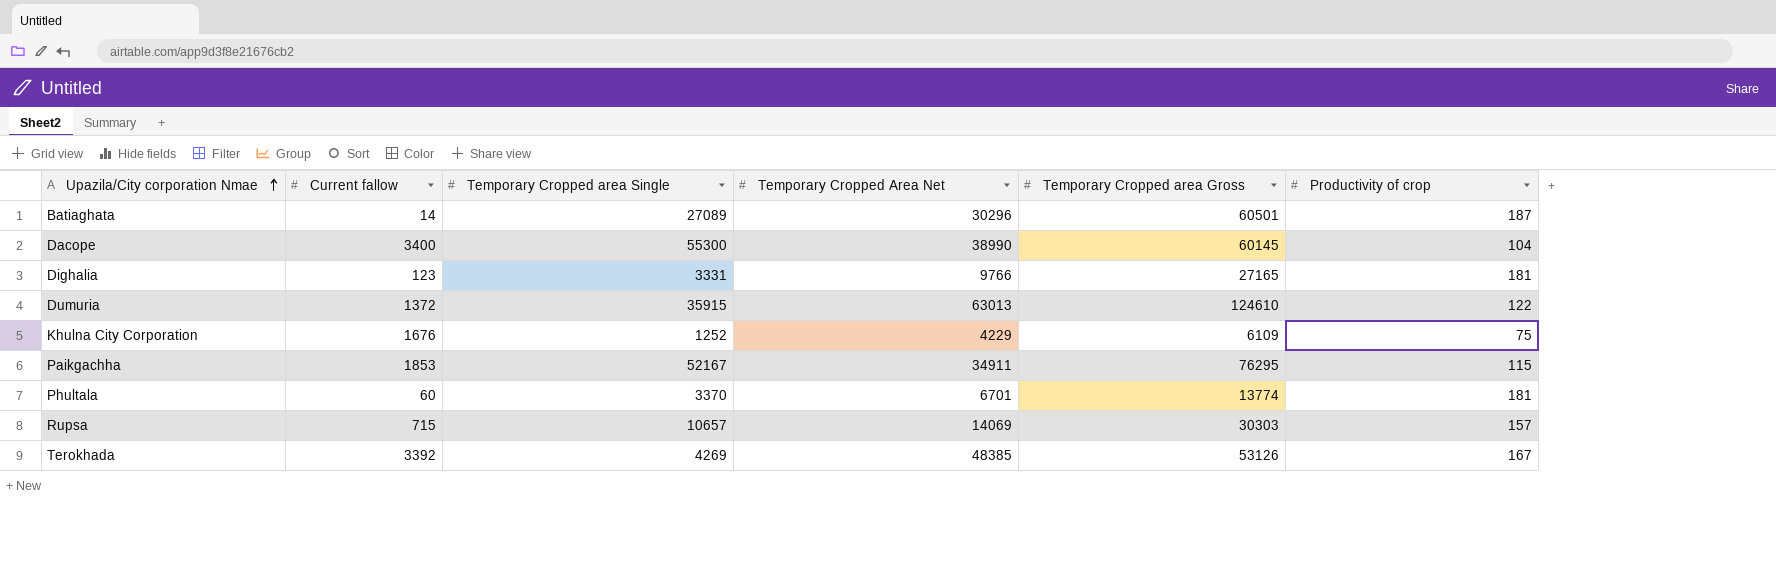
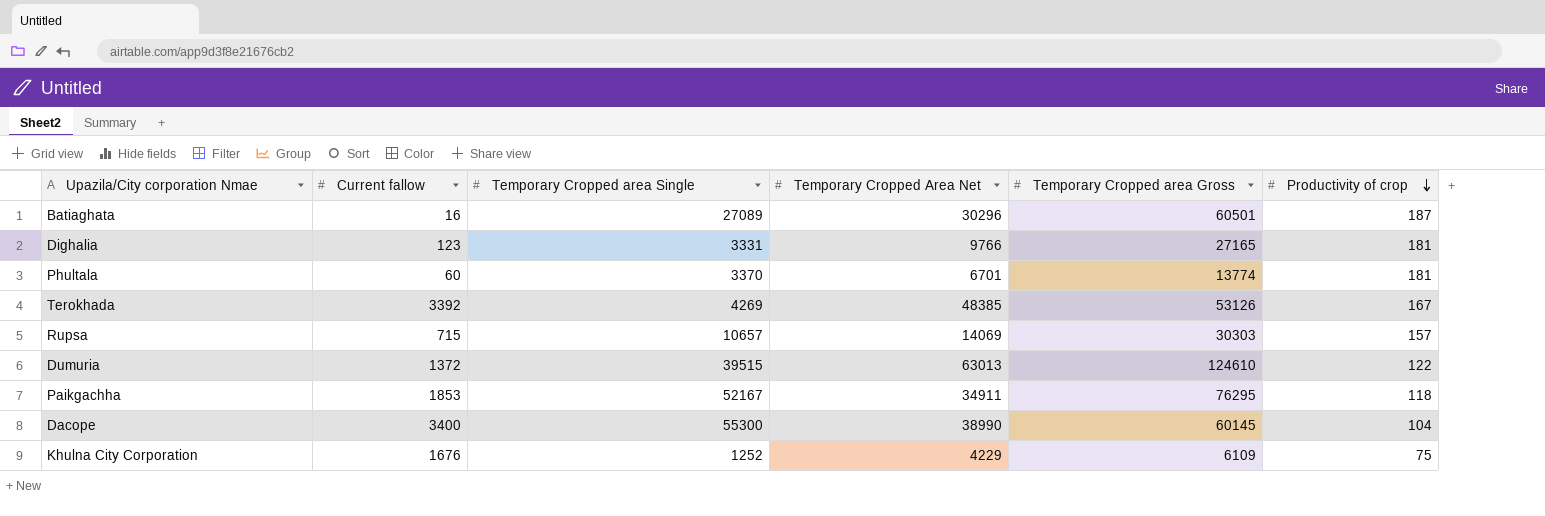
row order: Upazila/City corporation Nmae ascending -> Productivity of crop descending
Batiaghata | Current fallow: 14 -> 16
Dumuria | Temporary Cropped area Single: 35915 -> 39515
Paikgachha | Productivity of crop: 115 -> 118

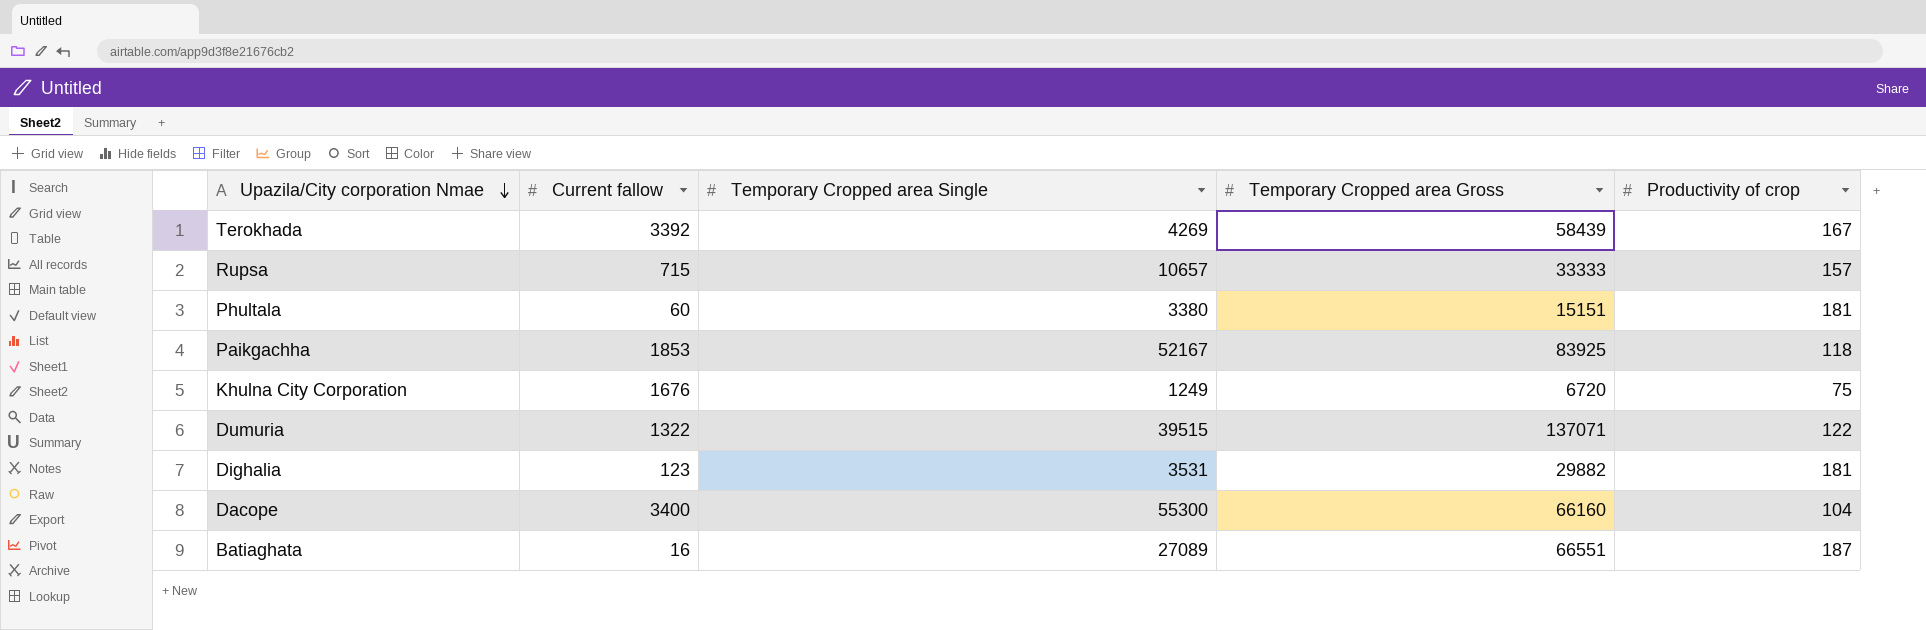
row order: Productivity of crop descending -> Upazila/City corporation Nmae descending
column Temporary Cropped Area Net | position: 4 -> none
Terokhada | Temporary Cropped area Gross: 53126 -> 58439
Rupsa | Temporary Cropped area Gross: 30303 -> 33333
Phultala | Temporary Cropped area Single: 3370 -> 3380
Phultala | Temporary Cropped area Gross: 13774 -> 15151
Paikgachha | Temporary Cropped area Gross: 76295 -> 83925
Khulna City Corporation | Temporary Cropped area Single: 1252 -> 1249
Khulna City Corporation | Temporary Cropped area Gross: 6109 -> 6720
Dumuria | Current fallow: 1372 -> 1322
Dumuria | Temporary Cropped area Gross: 124610 -> 137071
Dighalia | Temporary Cropped area Single: 3331 -> 3531
Dighalia | Temporary Cropped area Gross: 27165 -> 29882
Dacope | Temporary Cropped area Gross: 60145 -> 66160
Batiaghata | Temporary Cropped area Gross: 60501 -> 66551

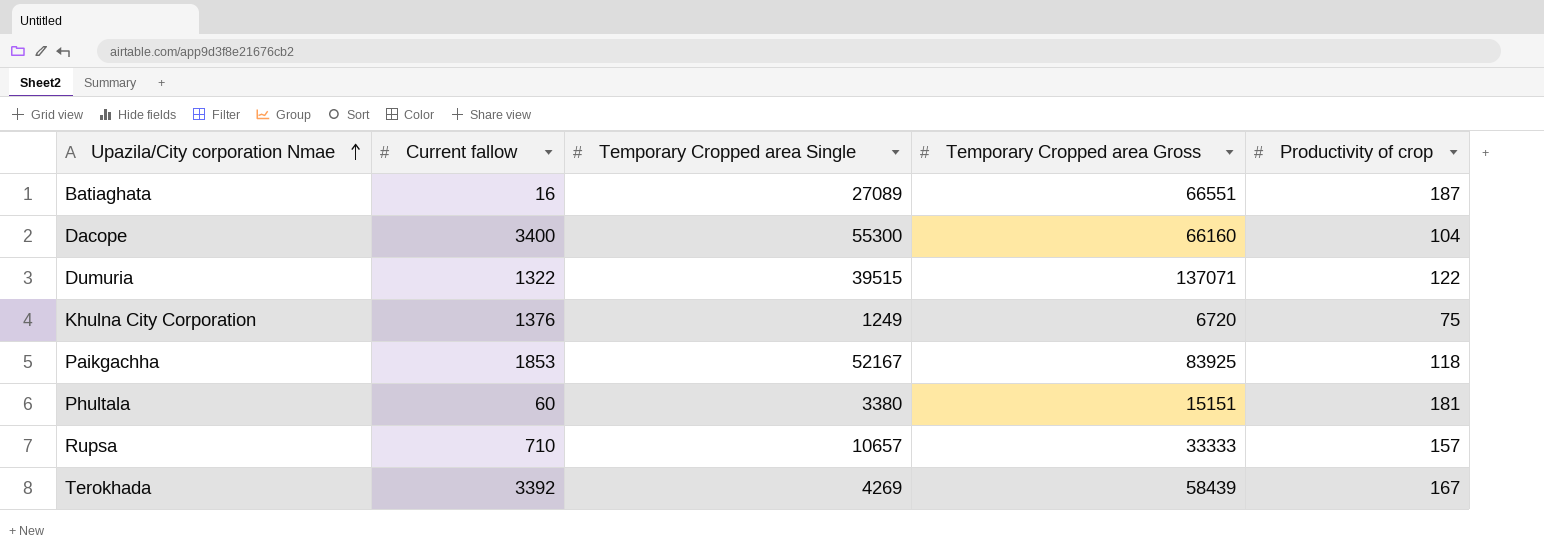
row order: Upazila/City corporation Nmae descending -> Upazila/City corporation Nmae ascending
row Dighalia: 123 | 3531 | 29882 | 181 -> none
Khulna City Corporation | Current fallow: 1676 -> 1376
Rupsa | Current fallow: 715 -> 710

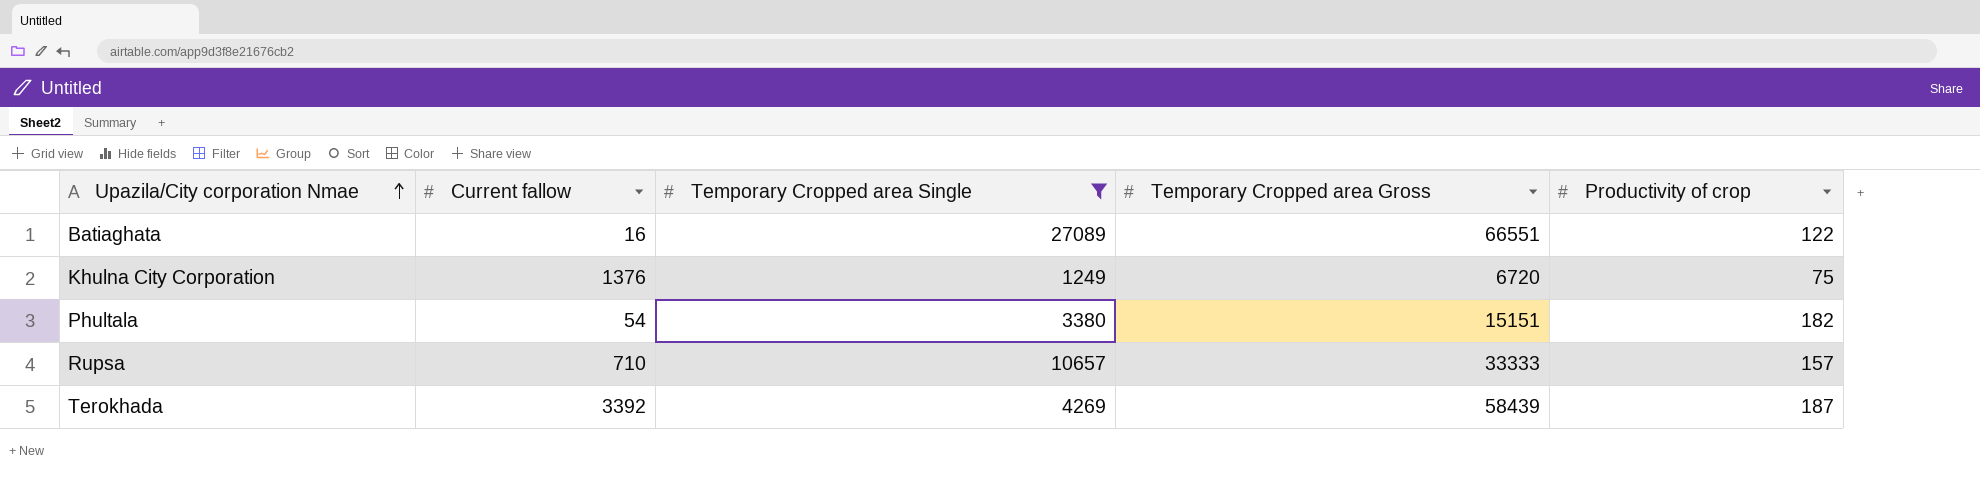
filter: none -> Temporary Cropped area Single <= 27089
Batiaghata | Productivity of crop: 187 -> 122
Phultala | Current fallow: 60 -> 54
Phultala | Productivity of crop: 181 -> 182
Terokhada | Productivity of crop: 167 -> 187

